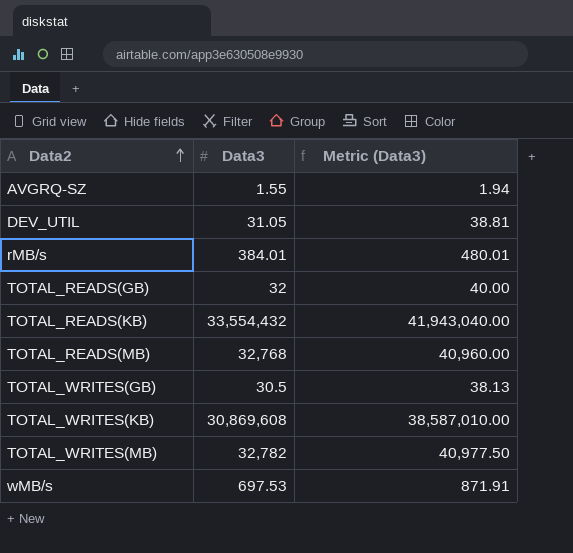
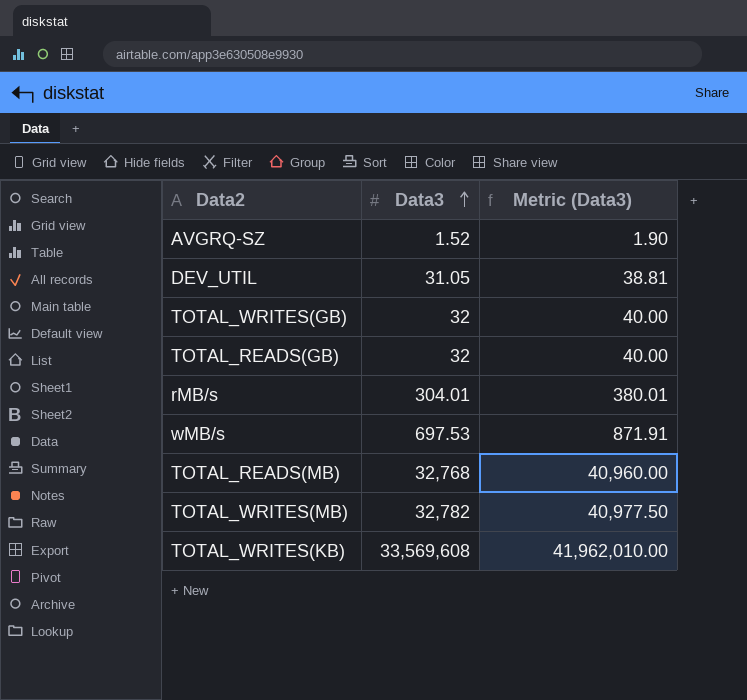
row order: Data2 ascending -> Data3 ascending
row TOTAL_READS(KB): 33,554,432 | 41,943,040.00 -> none
AVGRQ-SZ | Data3: 1.55 -> 1.52
AVGRQ-SZ | Metric (Data3): 1.94 -> 1.90
TOTAL_WRITES(GB) | Data3: 30.5 -> 32
TOTAL_WRITES(GB) | Metric (Data3): 38.13 -> 40.00
rMB/s | Data3: 384.01 -> 304.01
rMB/s | Metric (Data3): 480.01 -> 380.01
TOTAL_WRITES(KB) | Data3: 30,869,608 -> 33,569,608
TOTAL_WRITES(KB) | Metric (Data3): 38,587,010.00 -> 41,962,010.00

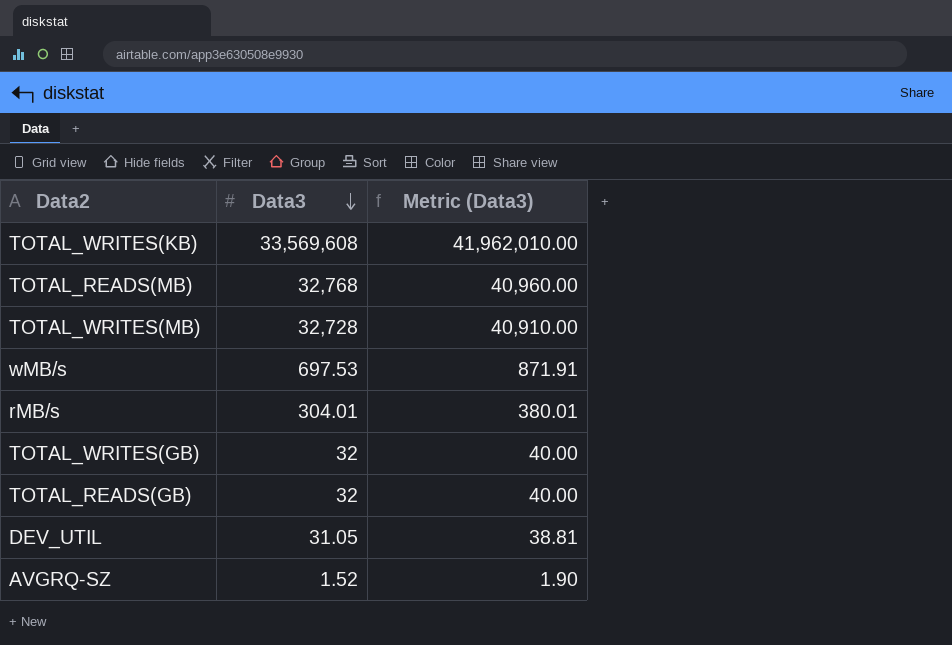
row order: Data3 ascending -> Data3 descending
TOTAL_WRITES(MB) | Data3: 32,782 -> 32,728
TOTAL_WRITES(MB) | Metric (Data3): 40,977.50 -> 40,910.00

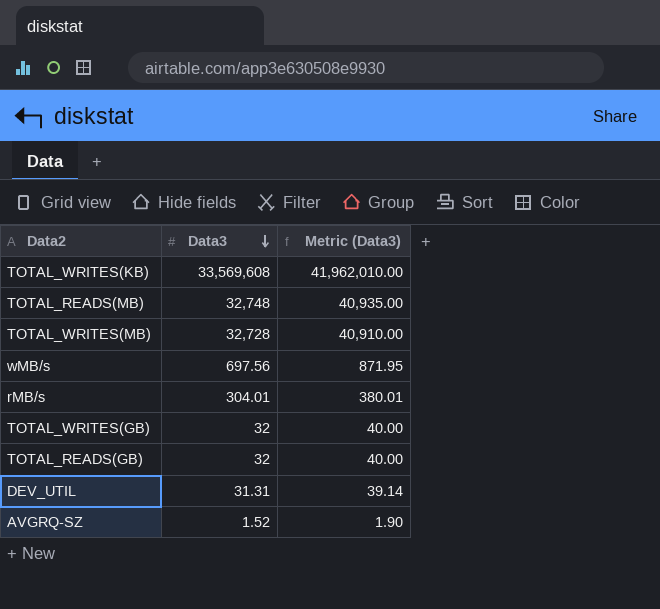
TOTAL_READS(MB) | Data3: 32,768 -> 32,748
TOTAL_READS(MB) | Metric (Data3): 40,960.00 -> 40,935.00
wMB/s | Data3: 697.53 -> 697.56
wMB/s | Metric (Data3): 871.91 -> 871.95
DEV_UTIL | Data3: 31.05 -> 31.31
DEV_UTIL | Metric (Data3): 38.81 -> 39.14

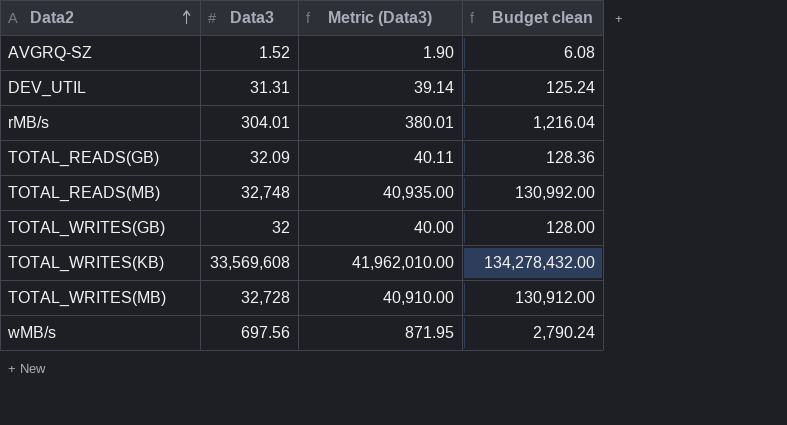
row order: Data3 descending -> Data2 ascending
column Budget clean | formula: none -> [Data3] * 4
TOTAL_READS(GB) | Data3: 32 -> 32.09
TOTAL_READS(GB) | Metric (Data3): 40.00 -> 40.11

